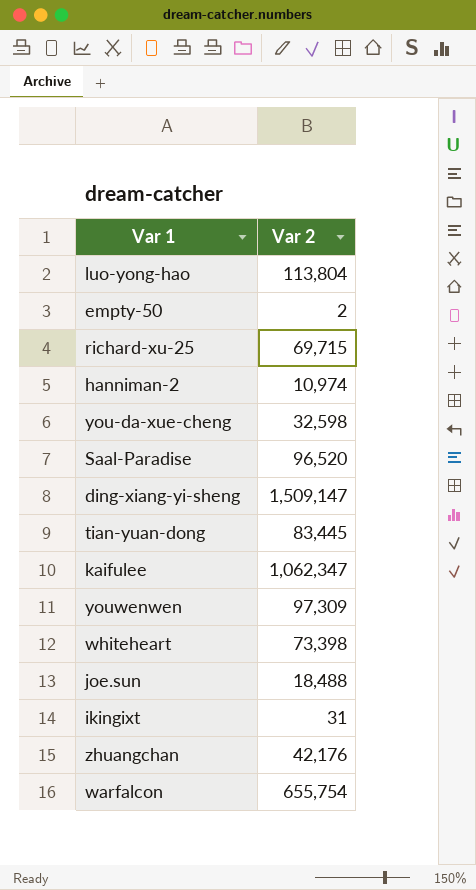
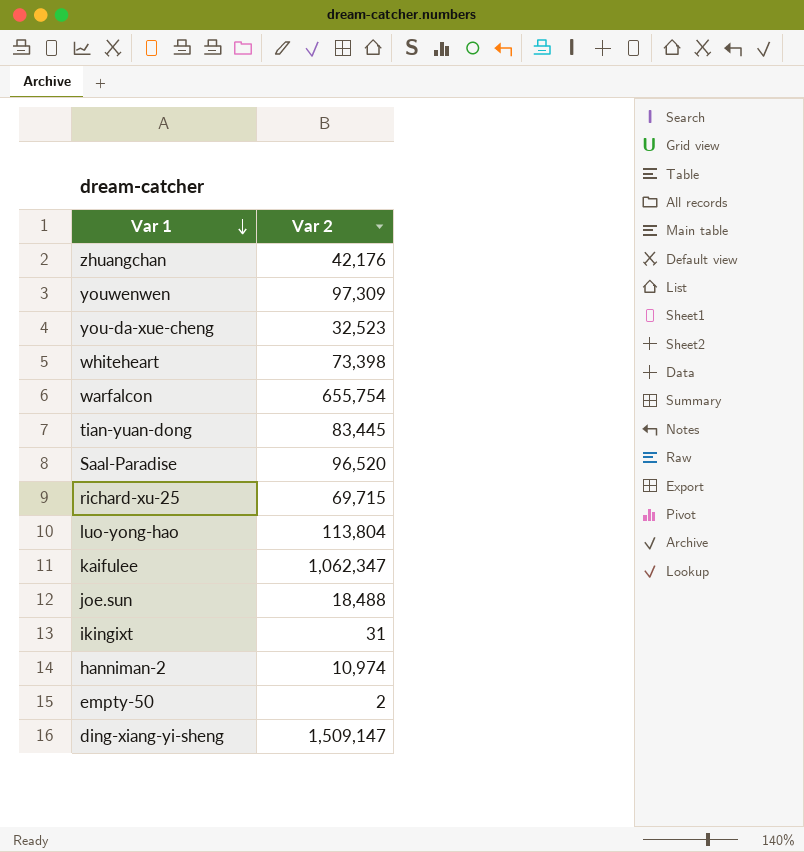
row order: none -> Var 1 descending
you-da-xue-cheng | Var 2: 32,598 -> 32,523

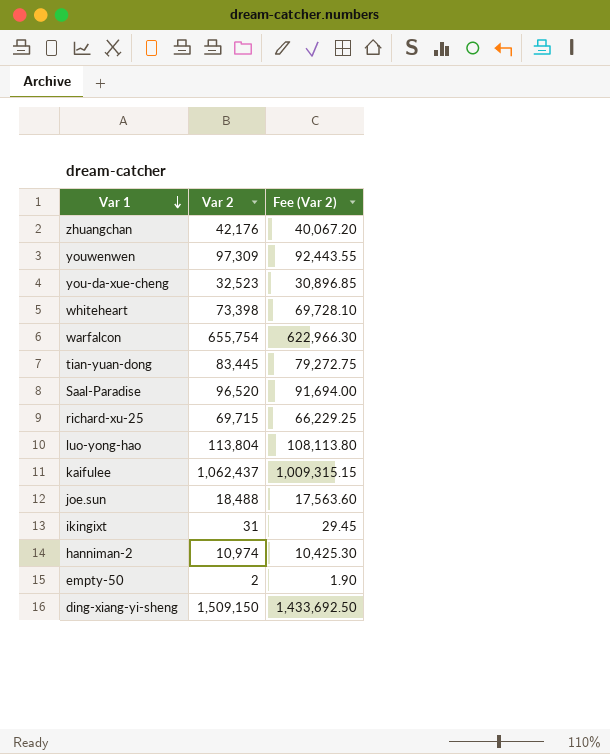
column Fee (Var 2) | formula: none -> [Var 2] * 0.95
kaifulee | Var 2: 1,062,347 -> 1,062,437
ding-xiang-yi-sheng | Var 2: 1,509,147 -> 1,509,150

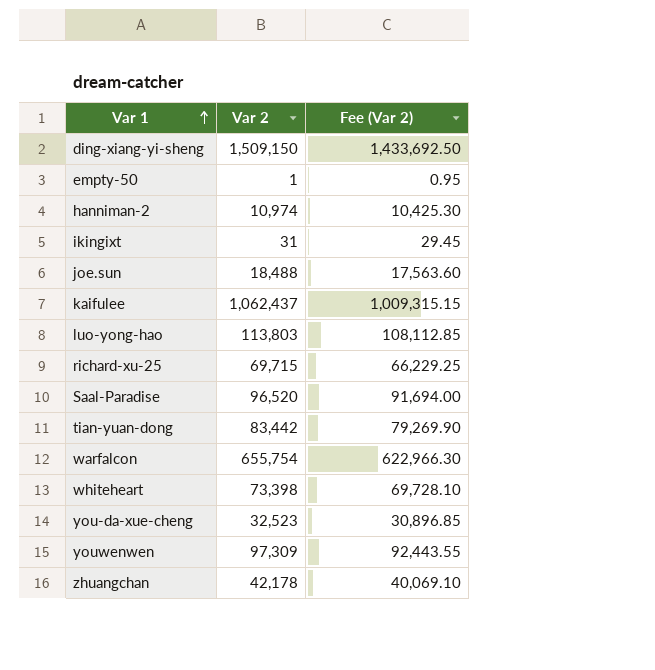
row order: Var 1 descending -> Var 1 ascending
empty-50 | Var 2: 2 -> 1
empty-50 | Fee (Var 2): 1.90 -> 0.95
luo-yong-hao | Var 2: 113,804 -> 113,803
luo-yong-hao | Fee (Var 2): 108,113.80 -> 108,112.85
tian-yuan-dong | Var 2: 83,445 -> 83,442
tian-yuan-dong | Fee (Var 2): 79,272.75 -> 79,269.90
zhuangchan | Var 2: 42,176 -> 42,178
zhuangchan | Fee (Var 2): 40,067.20 -> 40,069.10

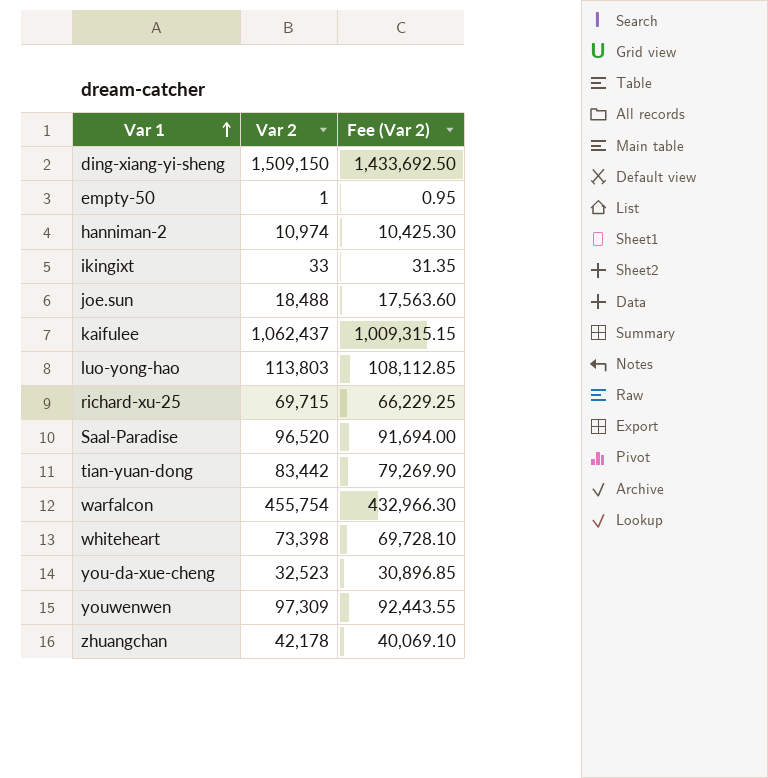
ikingixt | Var 2: 31 -> 33
ikingixt | Fee (Var 2): 29.45 -> 31.35
warfalcon | Var 2: 655,754 -> 455,754
warfalcon | Fee (Var 2): 622,966.30 -> 432,966.30

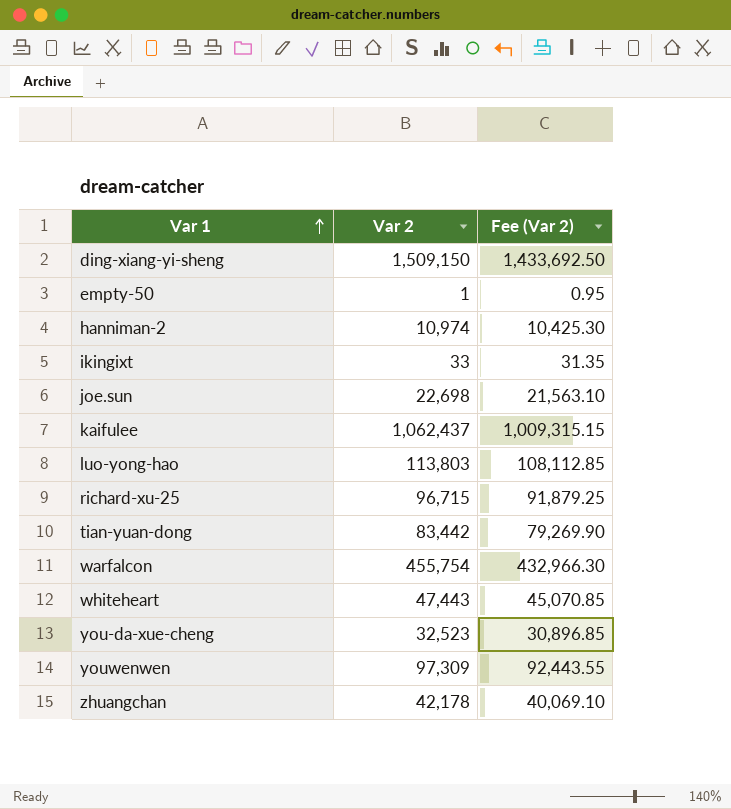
row Saal-Paradise: 96,520 | 91,694.00 -> none
joe.sun | Var 2: 18,488 -> 22,698
joe.sun | Fee (Var 2): 17,563.60 -> 21,563.10
richard-xu-25 | Var 2: 69,715 -> 96,715
richard-xu-25 | Fee (Var 2): 66,229.25 -> 91,879.25
whiteheart | Var 2: 73,398 -> 47,443
whiteheart | Fee (Var 2): 69,728.10 -> 45,070.85

